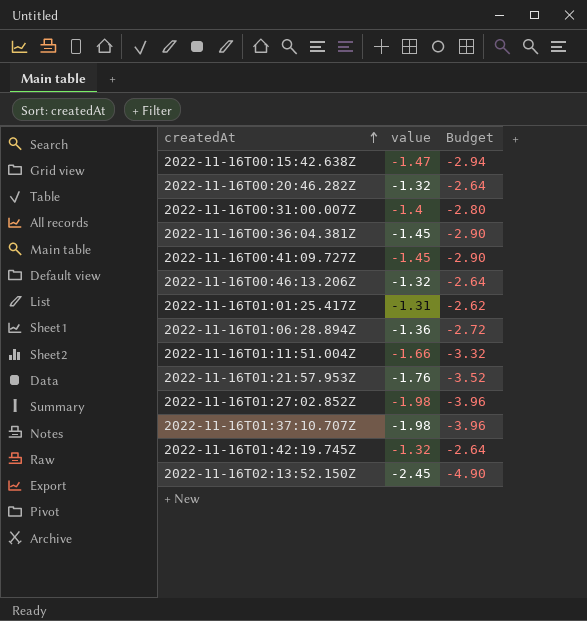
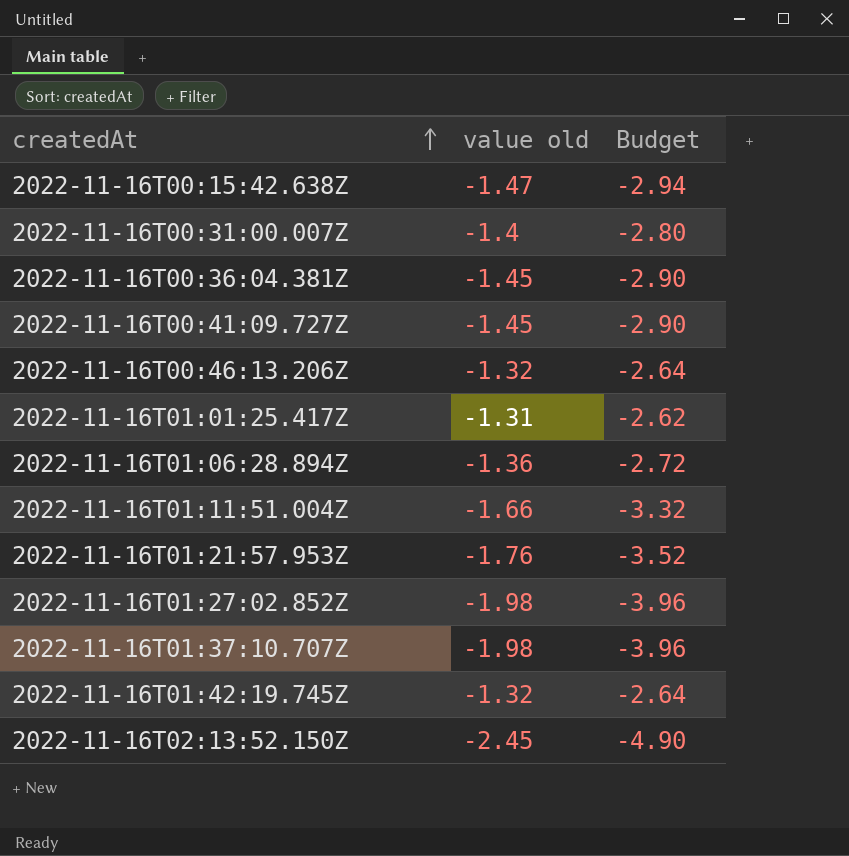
column name: value -> value old
row 2022-11-16T00:20:46.282Z: -1.32 | -2.64 -> none

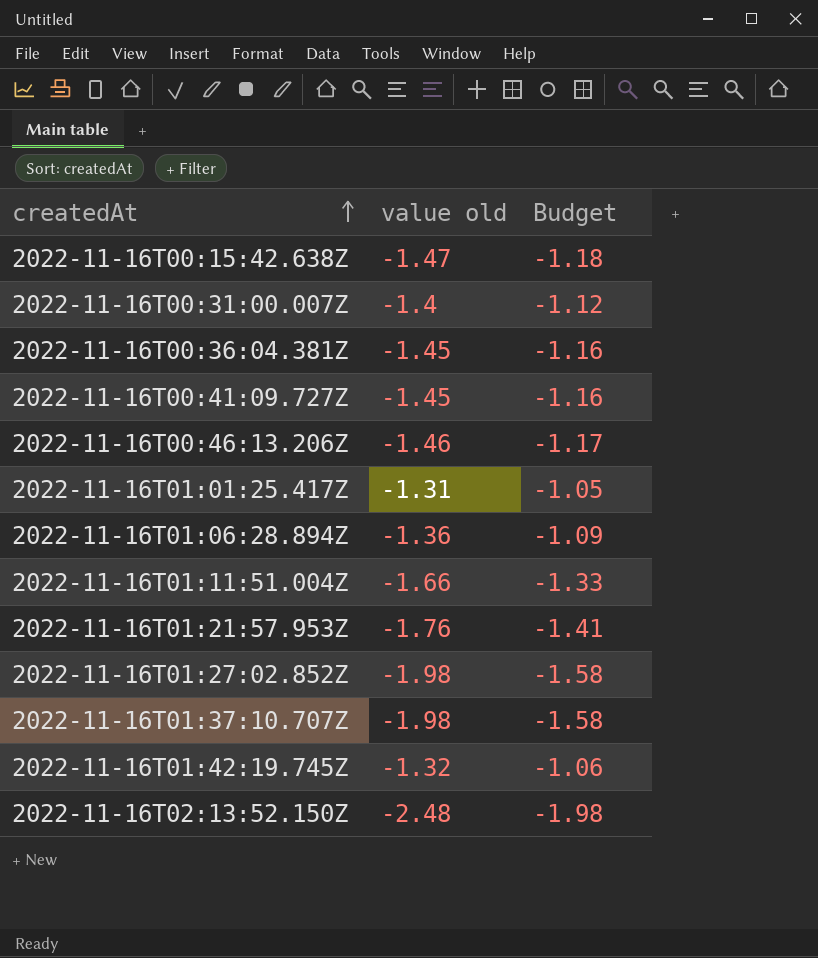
column Budget | formula: [value old] * 2 -> [value old] * 0.8
2022-11-16T00:46:13.206Z | value old: -1.32 -> -1.46
2022-11-16T02:13:52.150Z | value old: -2.45 -> -2.48

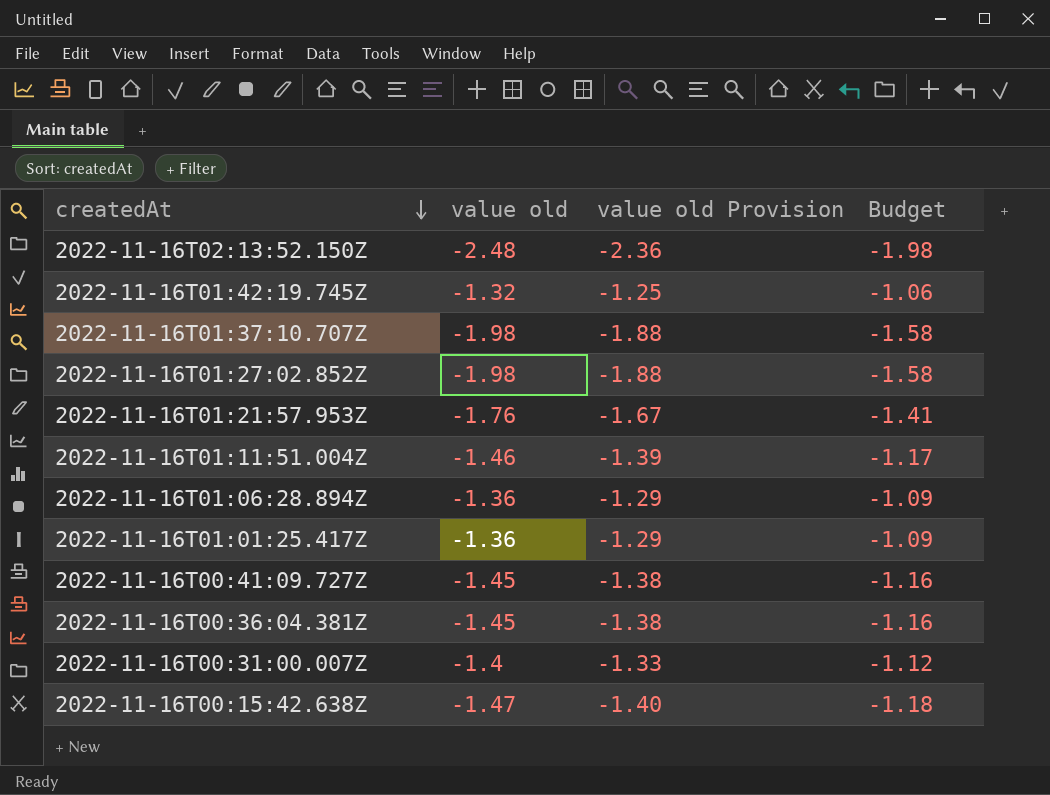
row order: createdAt ascending -> createdAt descending
column value old Provision | formula: none -> [value old] * 0.95
row 2022-11-16T00:46:13.206Z: -1.46 | -1.17 -> none
2022-11-16T01:11:51.004Z | value old: -1.66 -> -1.46
2022-11-16T01:11:51.004Z | Budget: -1.33 -> -1.17
2022-11-16T01:01:25.417Z | value old: -1.31 -> -1.36
2022-11-16T01:01:25.417Z | Budget: -1.05 -> -1.09

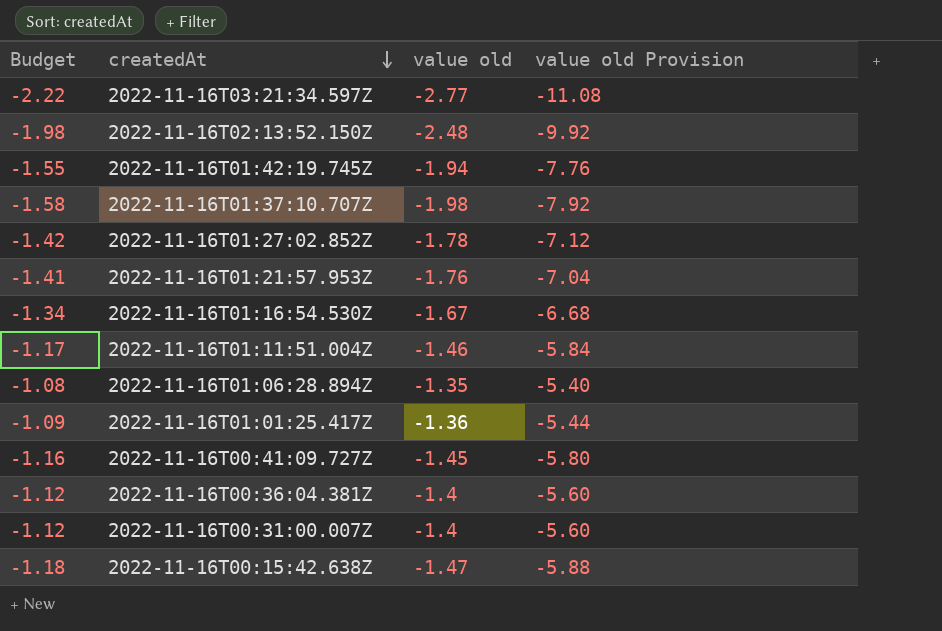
column Budget | position: 4 -> 1
column value old Provision | formula: [value old] * 0.95 -> [value old] * 4
row 2022-11-16T03:21:34.597Z: none -> -2.22 | -2.77 | -11.08
2022-11-16T01:42:19.745Z | Budget: -1.06 -> -1.55
2022-11-16T01:42:19.745Z | value old: -1.32 -> -1.94
2022-11-16T01:27:02.852Z | Budget: -1.58 -> -1.42
2022-11-16T01:27:02.852Z | value old: -1.98 -> -1.78
row 2022-11-16T01:16:54.530Z: none -> -1.34 | -1.67 | -6.68
2022-11-16T01:06:28.894Z | Budget: -1.09 -> -1.08
2022-11-16T01:06:28.894Z | value old: -1.36 -> -1.35
2022-11-16T00:36:04.381Z | Budget: -1.16 -> -1.12
2022-11-16T00:36:04.381Z | value old: -1.45 -> -1.4

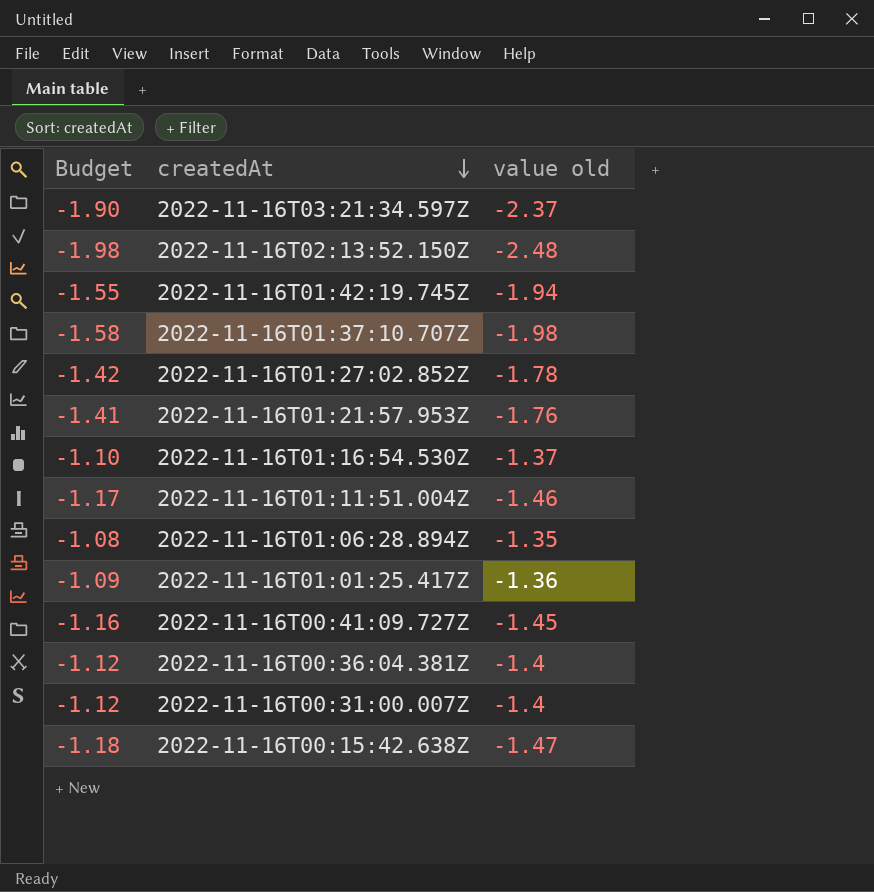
column value old Provision | formula: [value old] * 4 -> none
2022-11-16T03:21:34.597Z | Budget: -2.22 -> -1.90
2022-11-16T03:21:34.597Z | value old: -2.77 -> -2.37
2022-11-16T01:16:54.530Z | Budget: -1.34 -> -1.10
2022-11-16T01:16:54.530Z | value old: -1.67 -> -1.37

